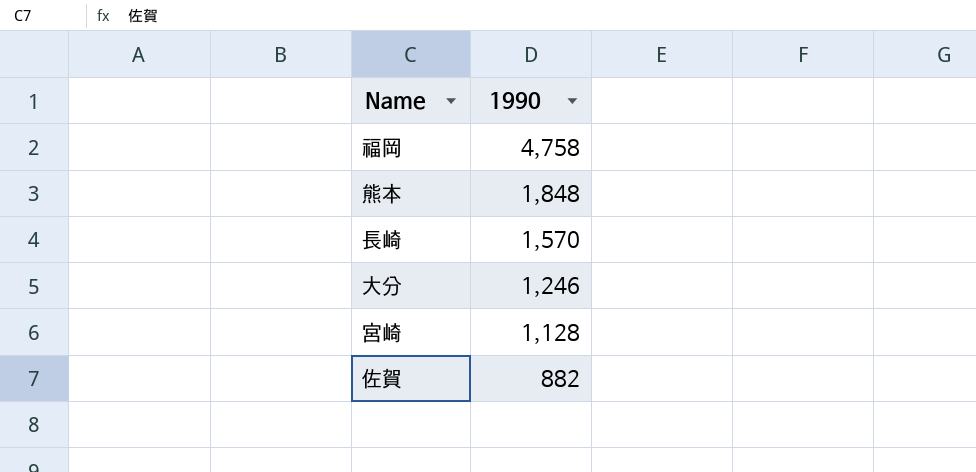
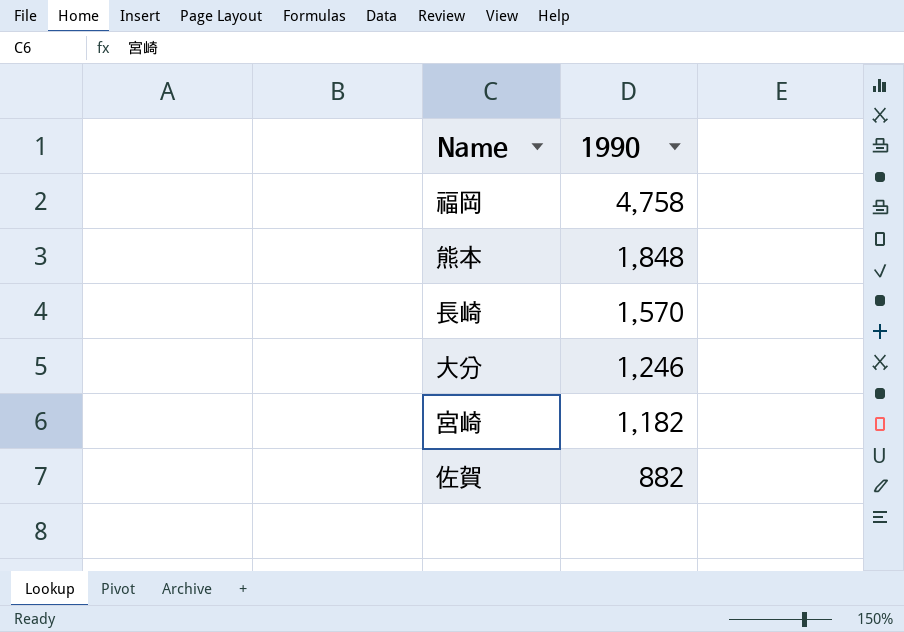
宮崎 | 1990: 1,128 -> 1,182

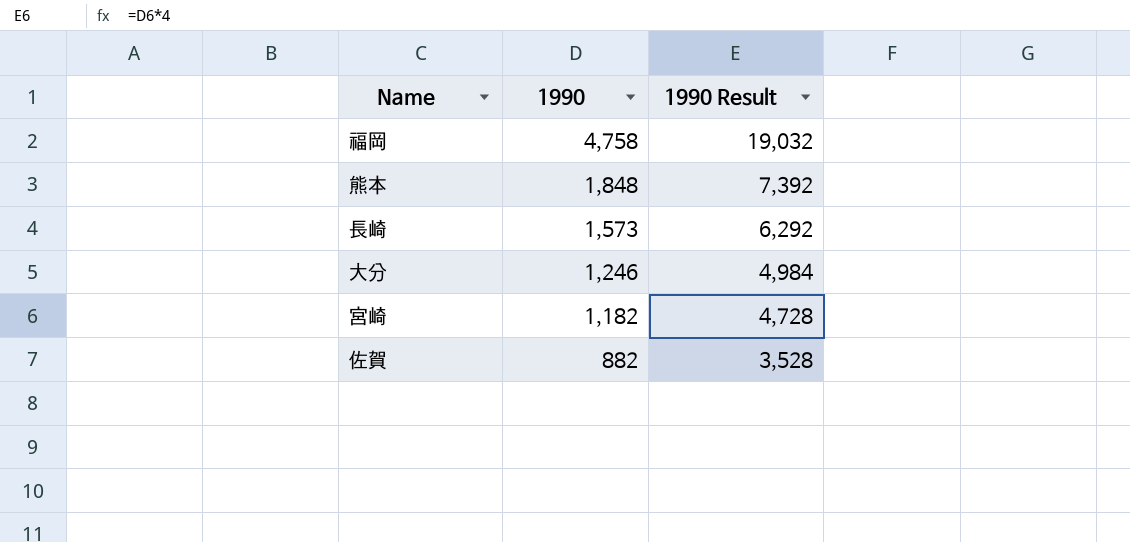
column 1990 Result | formula: none -> [1990] * 4
長崎 | 1990: 1,570 -> 1,573

